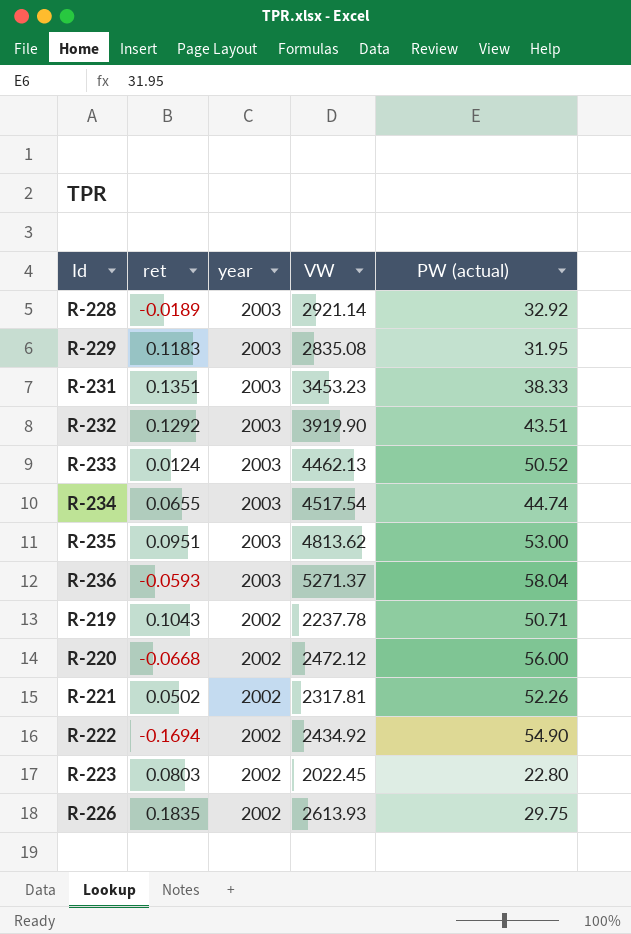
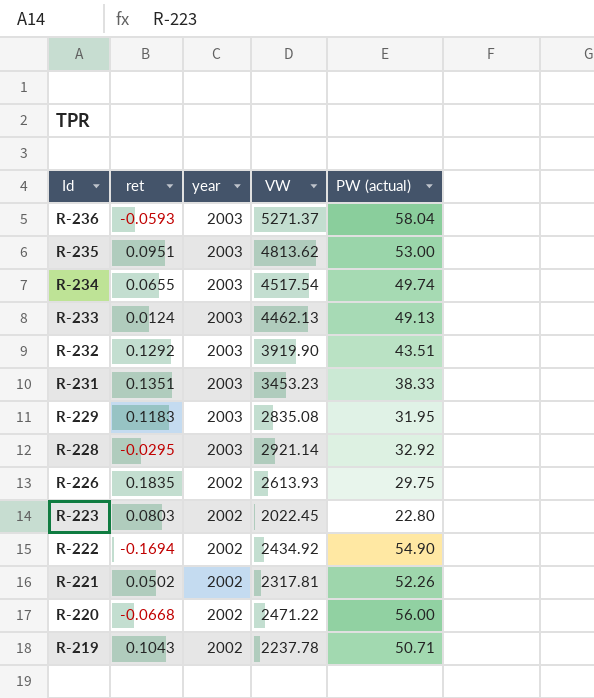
row order: year descending -> Id descending
R-234 | PW (actual): 44.74 -> 49.74
R-233 | PW (actual): 50.52 -> 49.13
R-228 | ret: -0.0189 -> -0.0295
R-220 | VW: 2472.12 -> 2471.22

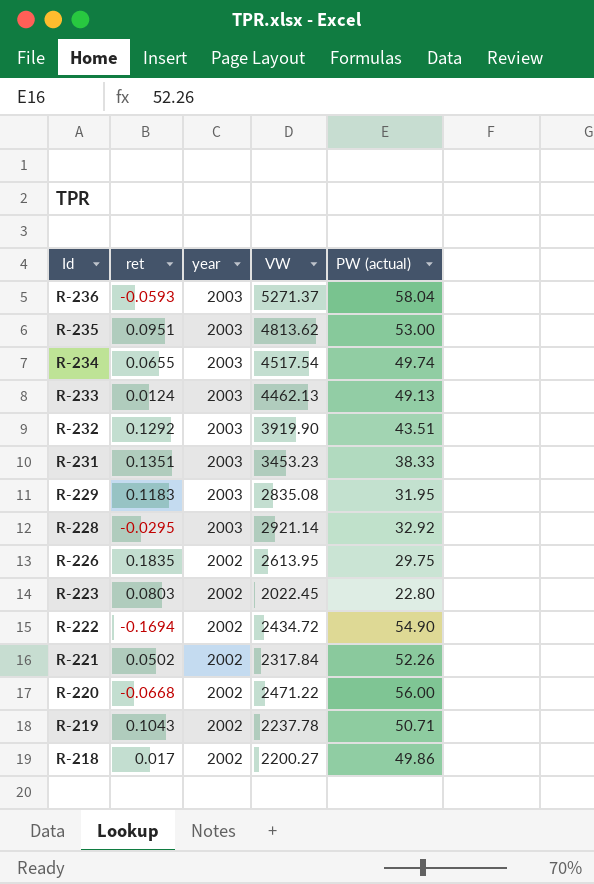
R-226 | VW: 2613.93 -> 2613.95
R-222 | VW: 2434.92 -> 2434.72
R-221 | VW: 2317.81 -> 2317.84
row R-218: none -> 0.017 | 2002 | 2200.27 | 49.86

